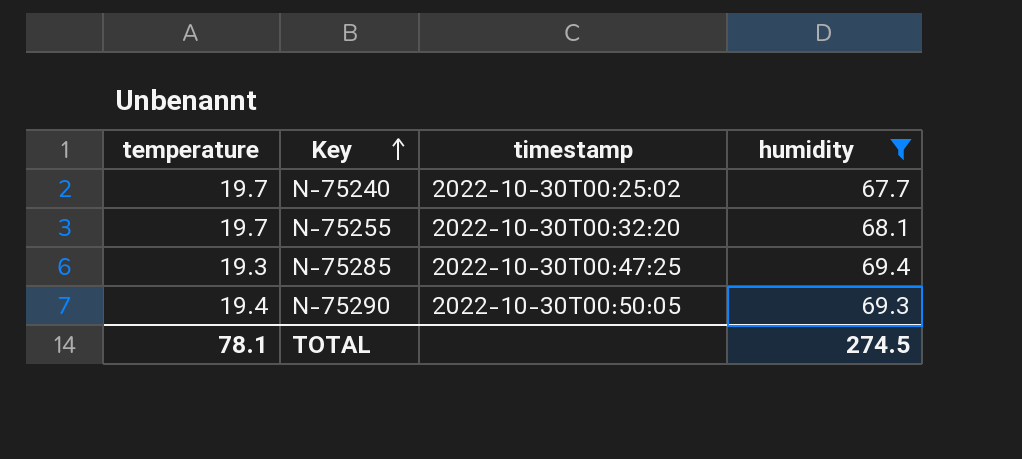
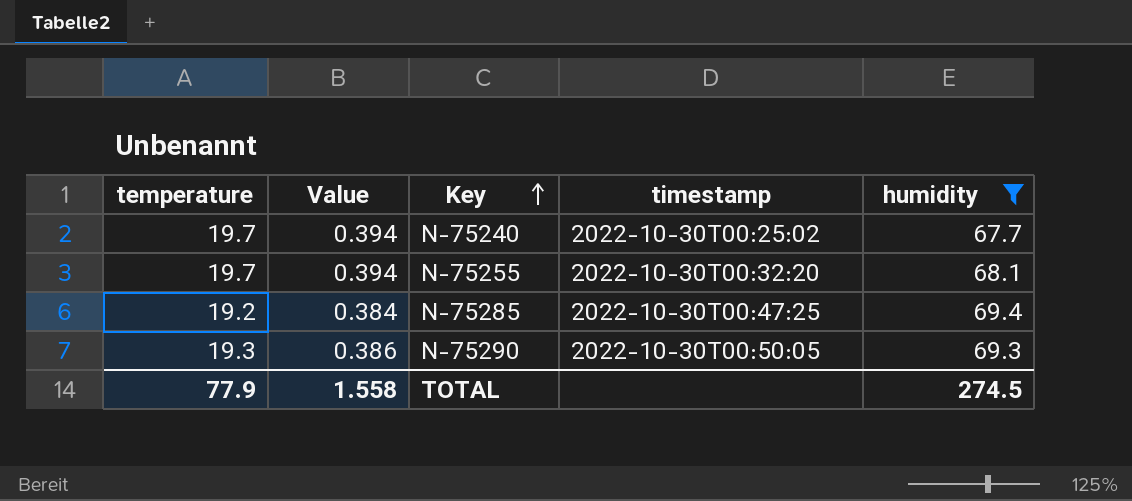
column Value | formula: none -> [temperature] * 0.02
N-75285 | temperature: 19.3 -> 19.2
N-75290 | temperature: 19.4 -> 19.3
TOTAL | temperature: 78.1 -> 77.9

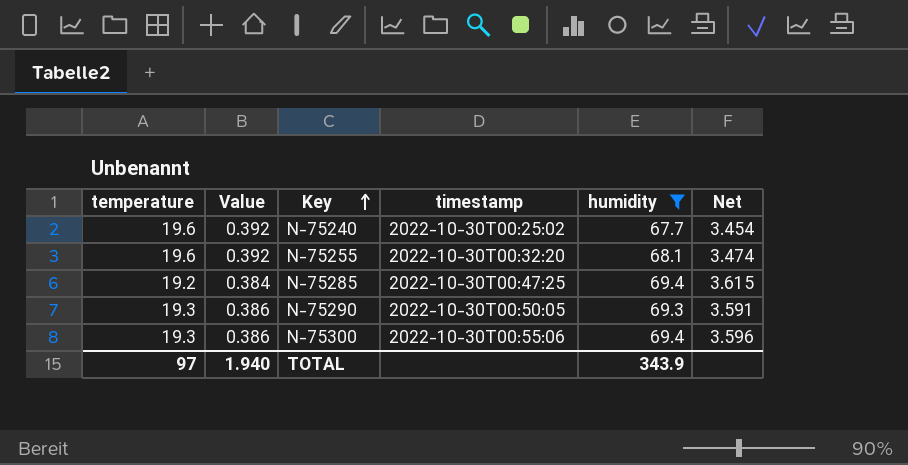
column Net | formula: none -> [humidity] / [temperature]
N-75240 | temperature: 19.7 -> 19.6
N-75240 | Value: 0.394 -> 0.392
N-75255 | temperature: 19.7 -> 19.6
N-75255 | Value: 0.394 -> 0.392
row N-75300: none -> 19.3 | 0.386 | 2022-10-30T00:55:06 | 69.4 | 3.596
TOTAL | temperature: 77.9 -> 97
TOTAL | Value: 1.558 -> 1.940
TOTAL | humidity: 274.5 -> 343.9

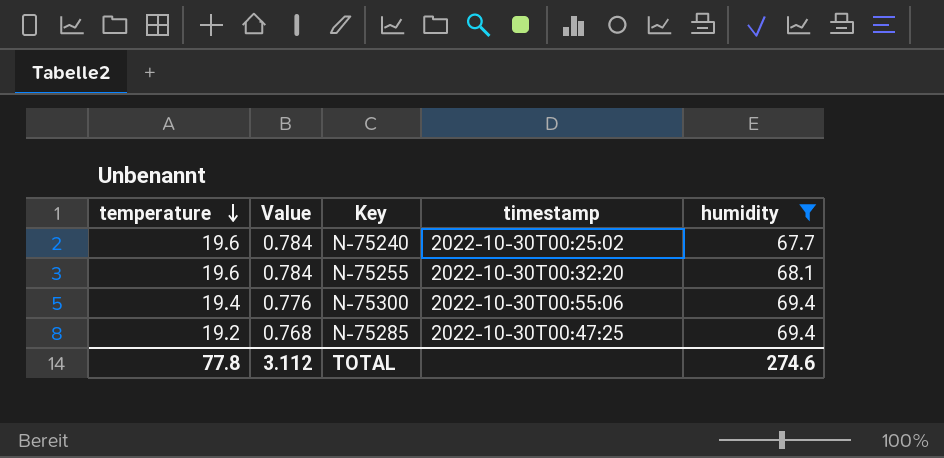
row order: Key ascending -> temperature descending
column Net | formula: [humidity] / [temperature] -> none
column Value | formula: [temperature] * 0.02 -> [temperature] * 0.04
row N-75290: 19.3 | 0.386 | 2022-10-30T00:50:05 | 69.3 | 3.591 -> none
N-75300 | temperature: 19.3 -> 19.4
TOTAL | temperature: 97 -> 77.8
TOTAL | Value: 1.940 -> 3.112
TOTAL | humidity: 343.9 -> 274.6

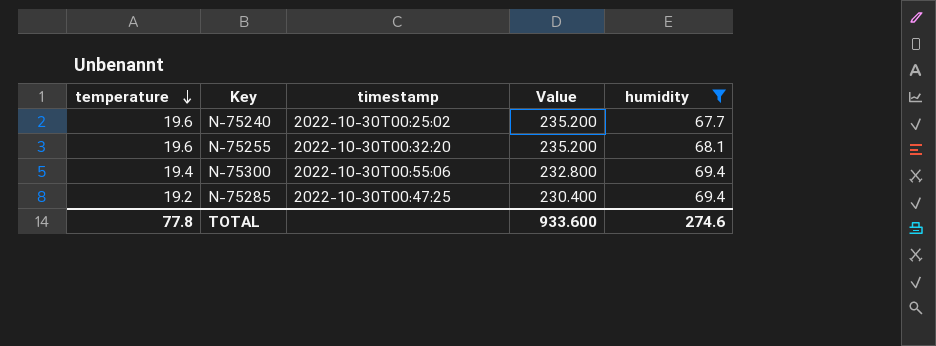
column Value | formula: [temperature] * 0.04 -> [temperature] * 12
column Value | position: 2 -> 4
TOTAL | Value: 3.112 -> 933.600

